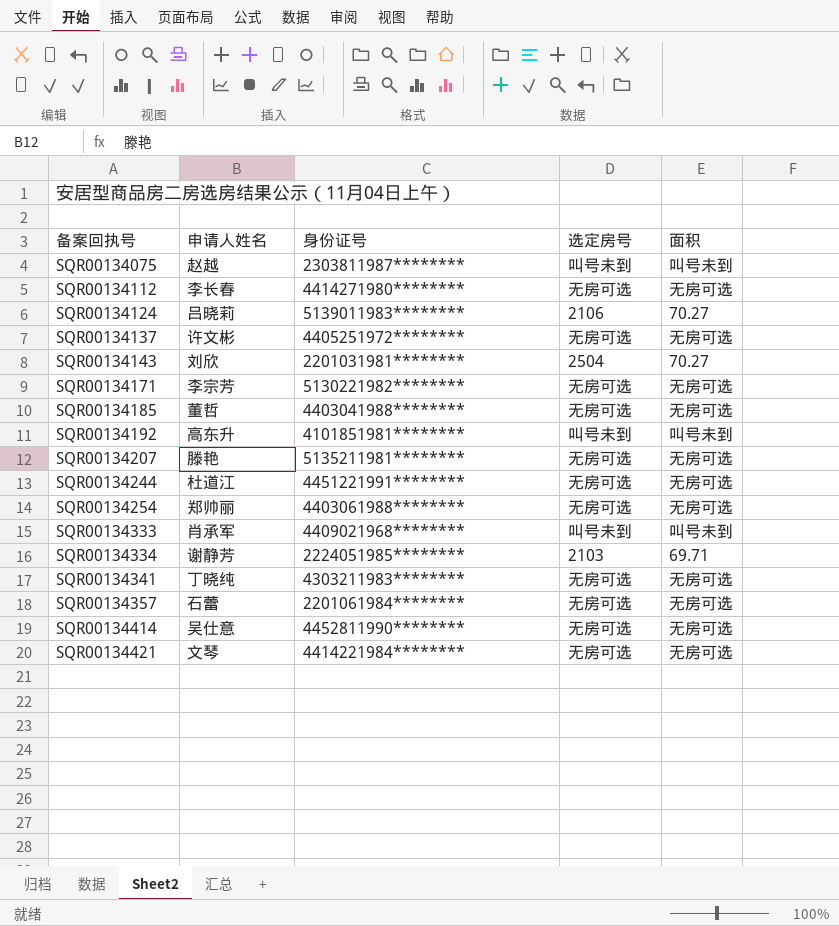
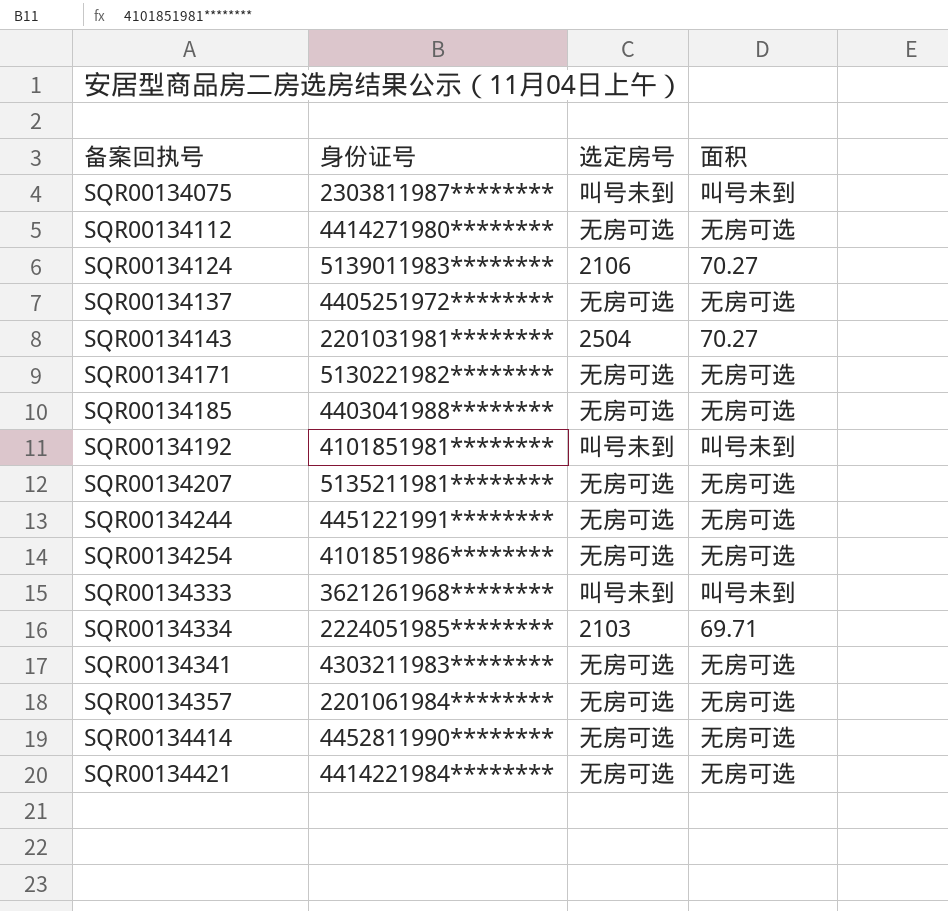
column 申请人姓名 | position: 2 -> none
SQR00134254 | 身份证号: 4403061988******** -> 4101851986********
SQR00134333 | 身份证号: 4409021968******** -> 3621261968********

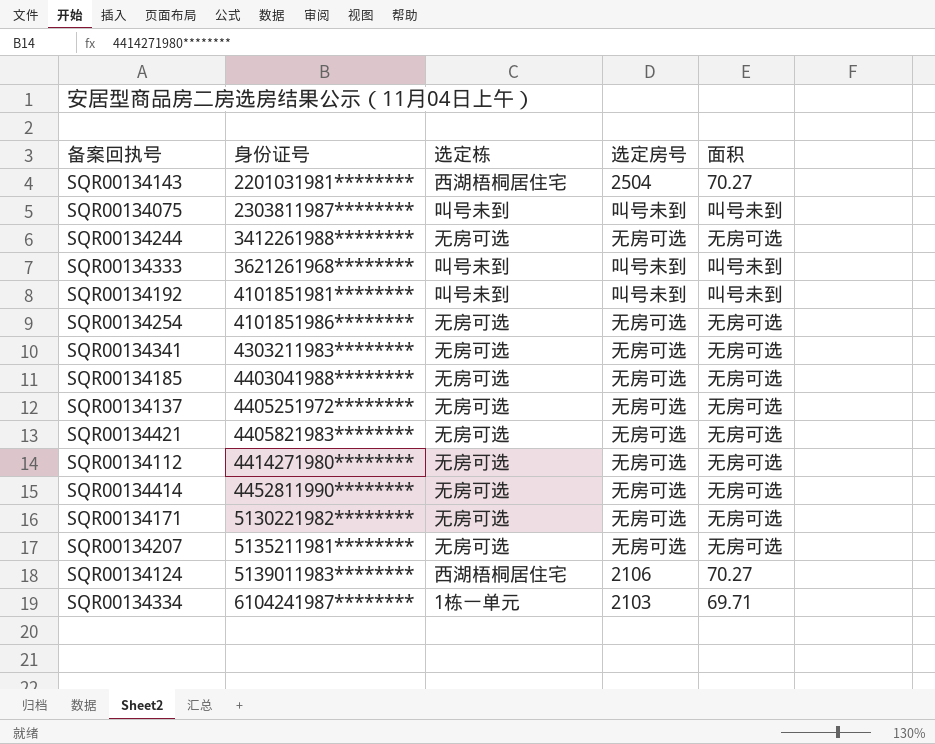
row order: 备案回执号 ascending -> 身份证号 ascending
column 选定栋 | position: none -> 3
row SQR00134357: 2201061984******** | 无房可选 | 无房可选 -> none
SQR00134244 | 身份证号: 4451221991******** -> 3412261988********
SQR00134421 | 身份证号: 4414221984******** -> 4405821983********
SQR00134334 | 身份证号: 2224051985******** -> 6104241987********

